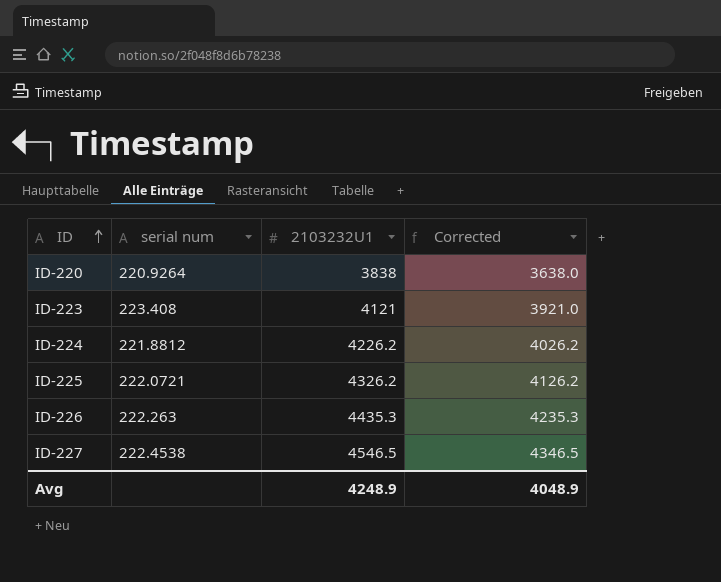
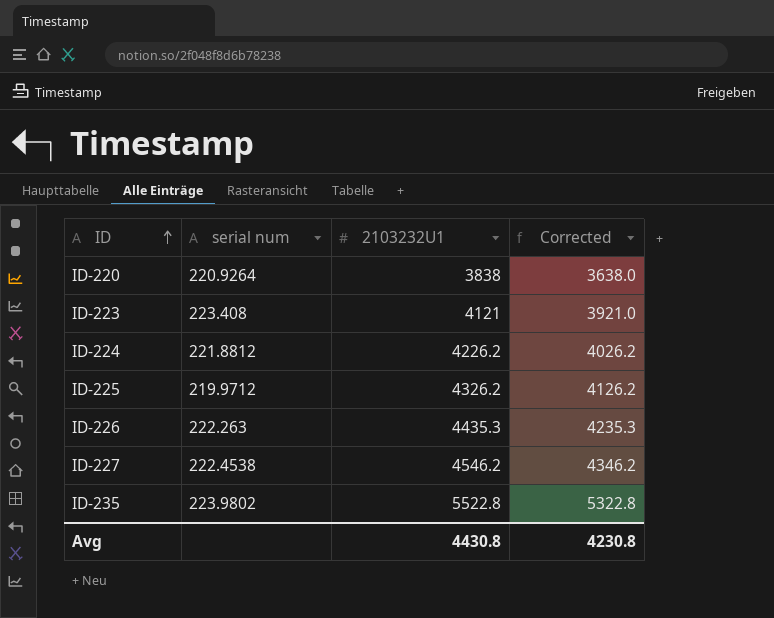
ID-225 | serial num: 222.0721 -> 219.9712
ID-227 | 2103232U1: 4546.5 -> 4546.2
ID-227 | Corrected: 4346.5 -> 4346.2
row ID-235: none -> 223.9802 | 5522.8 | 5322.8
Avg | 2103232U1: 4248.9 -> 4430.8
Avg | Corrected: 4048.9 -> 4230.8

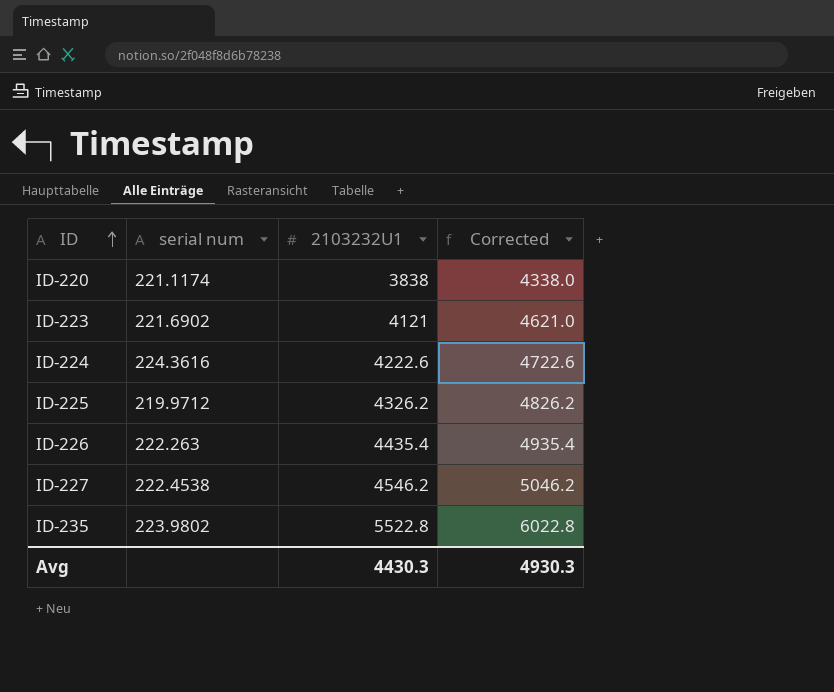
column Corrected | formula: [2103232U1] - 200 -> [2103232U1] + 500
ID-220 | serial num: 220.9264 -> 221.1174
ID-223 | serial num: 223.408 -> 221.6902
ID-224 | serial num: 221.8812 -> 224.3616
ID-224 | 2103232U1: 4226.2 -> 4222.6
ID-226 | 2103232U1: 4435.3 -> 4435.4
Avg | 2103232U1: 4430.8 -> 4430.3
Avg | Corrected: 4230.8 -> 4930.3

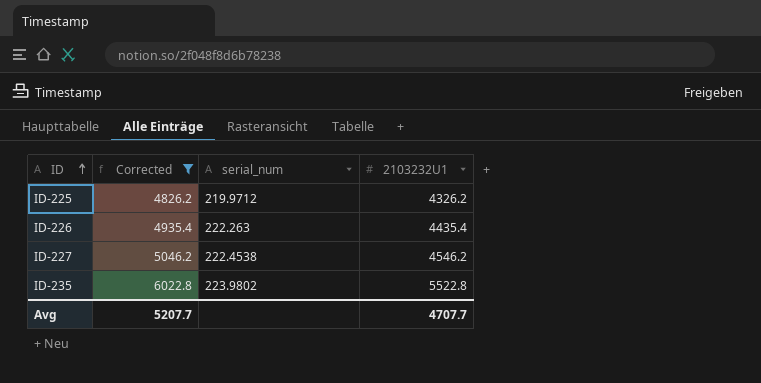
filter: none -> Corrected >= 4826.2
column Corrected | position: 4 -> 2
column name: serial num -> serial_num
Avg | Corrected: 4930.3 -> 5207.7
Avg | 2103232U1: 4430.3 -> 4707.7

